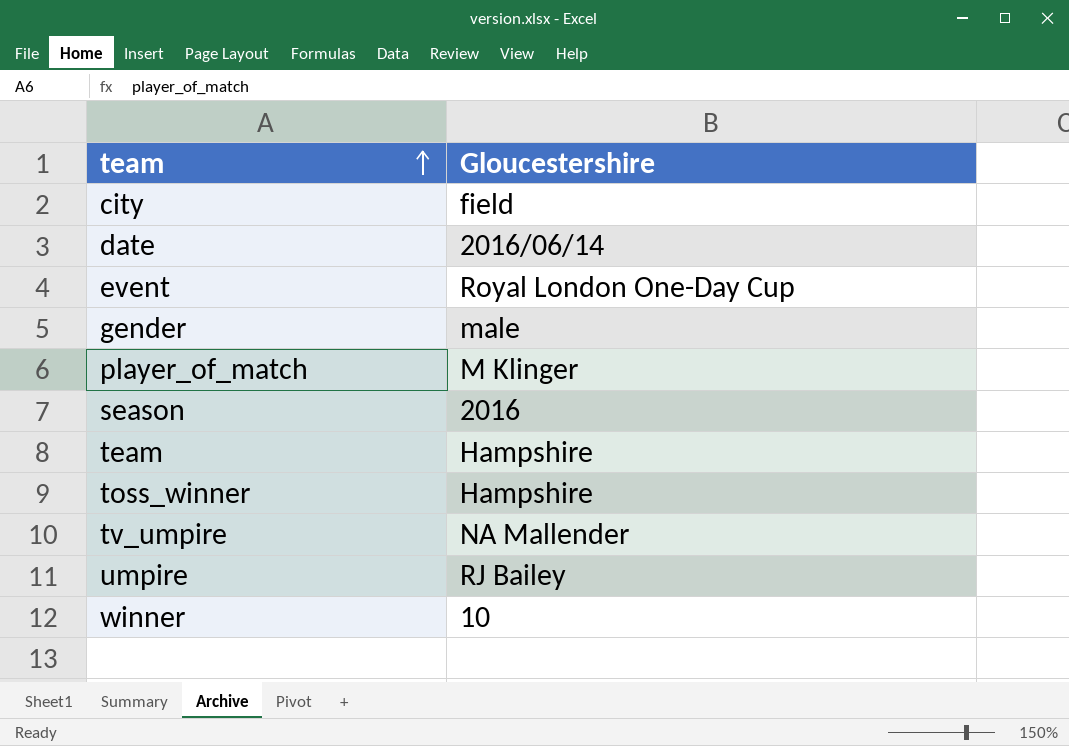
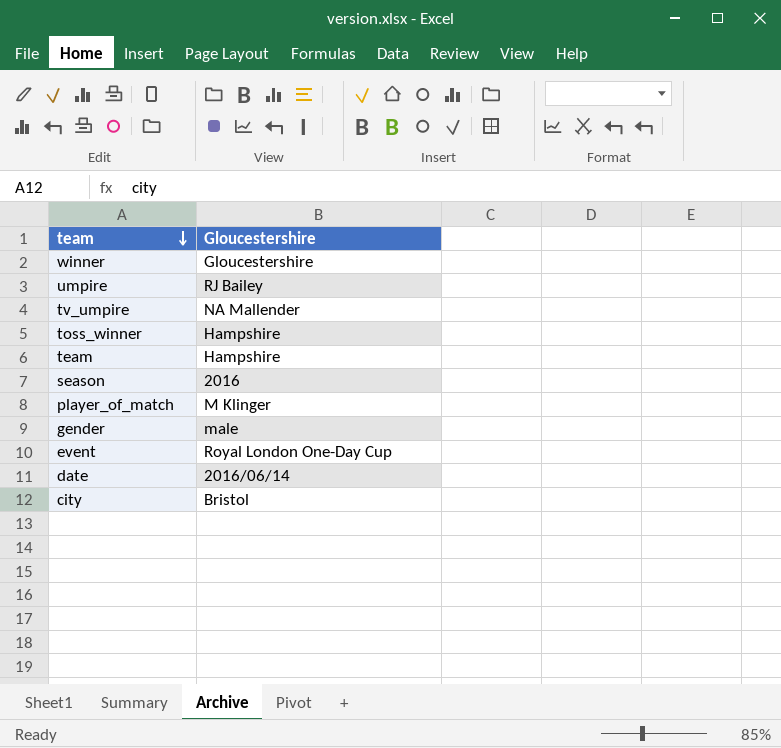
row order: team ascending -> team descending
winner | Gloucestershire: 10 -> Gloucestershire
city | Gloucestershire: field -> Bristol

